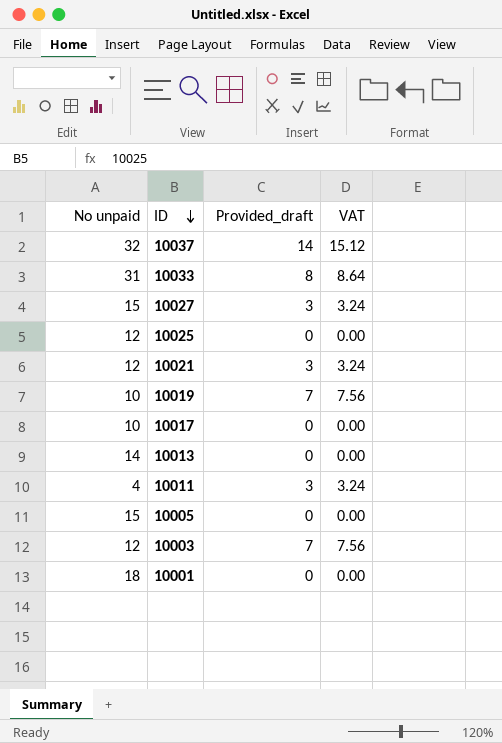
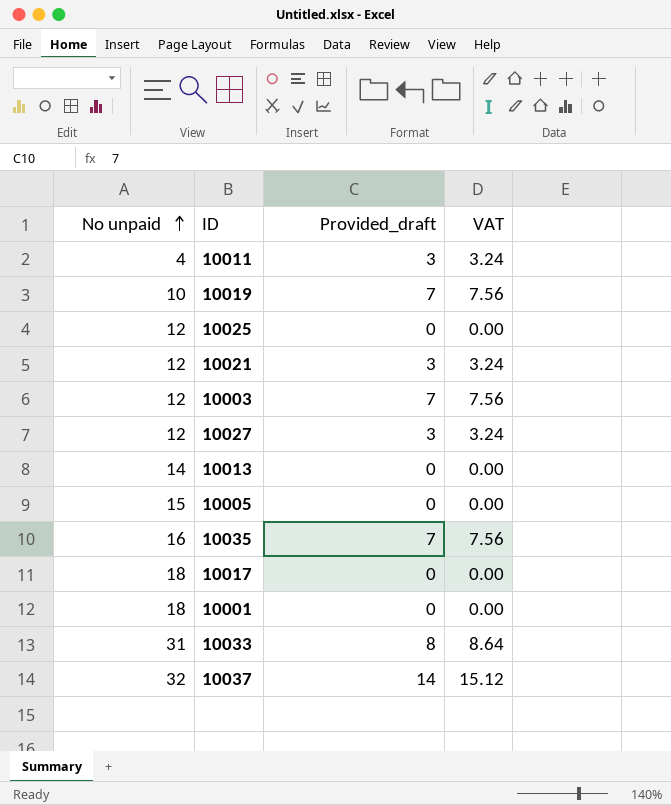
row order: ID descending -> No unpaid ascending
10027 | No unpaid: 15 -> 12
row 10035: none -> 16 | 7 | 7.56
10017 | No unpaid: 10 -> 18

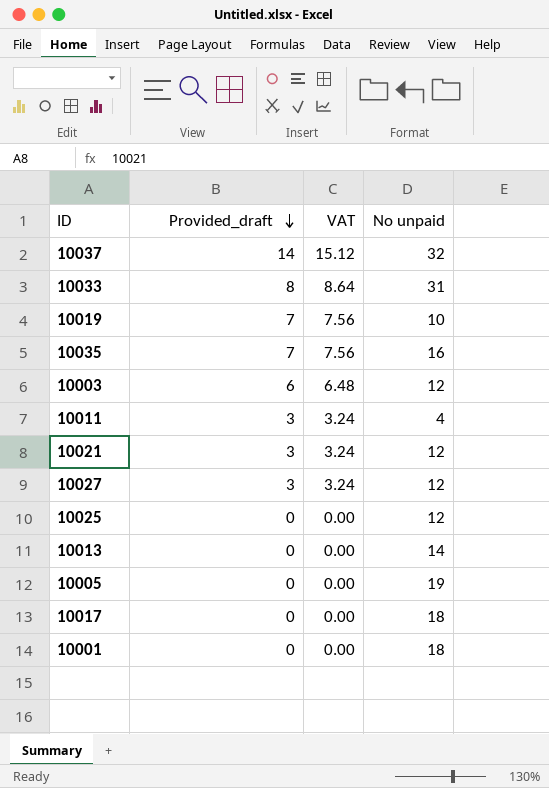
row order: No unpaid ascending -> Provided_draft descending
column No unpaid | position: 1 -> 4
10003 | Provided_draft: 7 -> 6
10003 | VAT: 7.56 -> 6.48
10005 | No unpaid: 15 -> 19

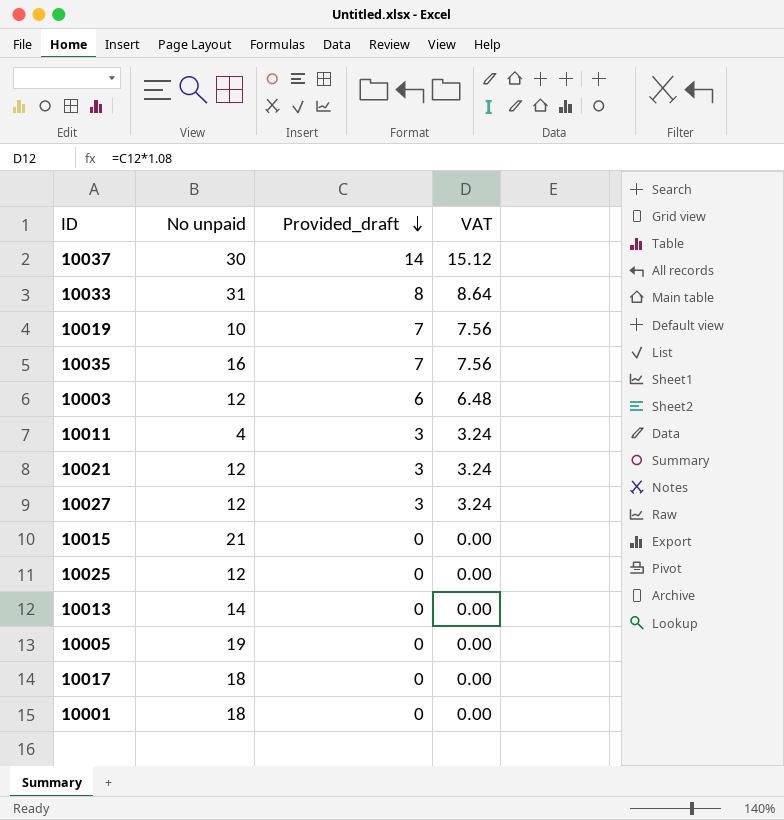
column No unpaid | position: 4 -> 2
10037 | No unpaid: 32 -> 30
row 10015: none -> 21 | 0 | 0.00

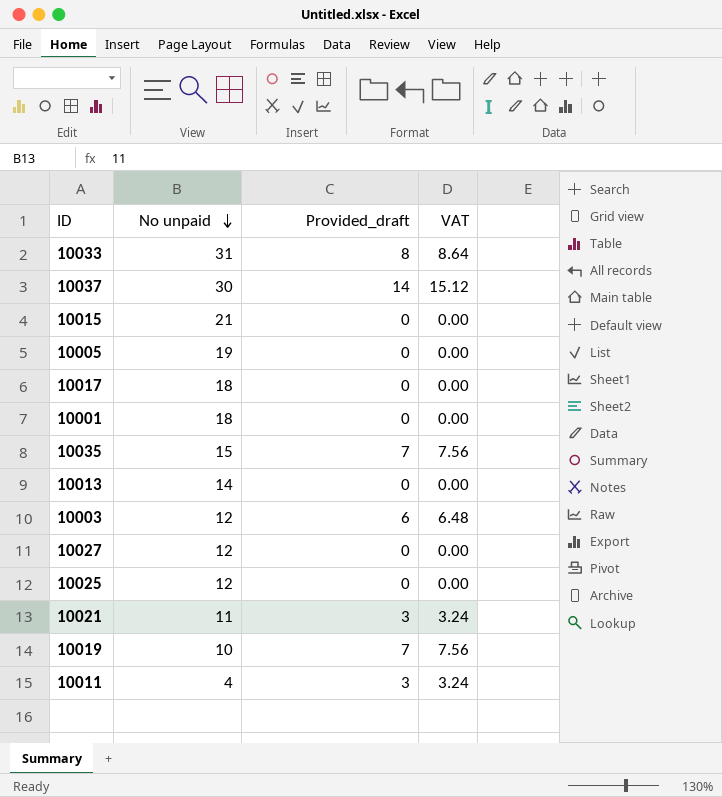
row order: Provided_draft descending -> No unpaid descending
10035 | No unpaid: 16 -> 15
10027 | Provided_draft: 3 -> 0
10027 | VAT: 3.24 -> 0.00
10021 | No unpaid: 12 -> 11

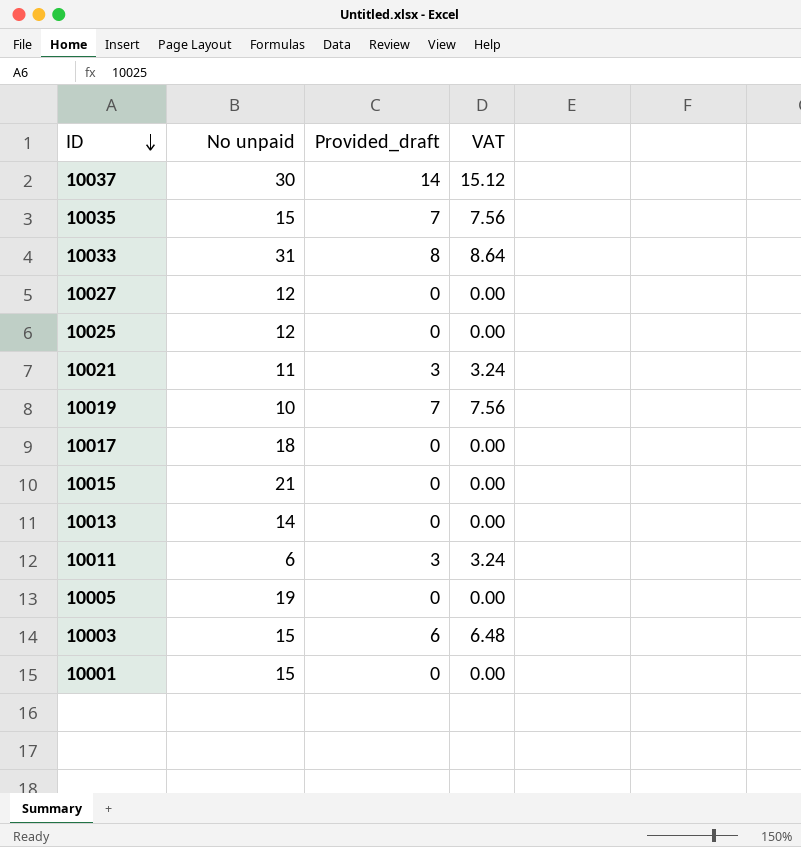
row order: No unpaid descending -> ID descending
10011 | No unpaid: 4 -> 6
10003 | No unpaid: 12 -> 15
10001 | No unpaid: 18 -> 15

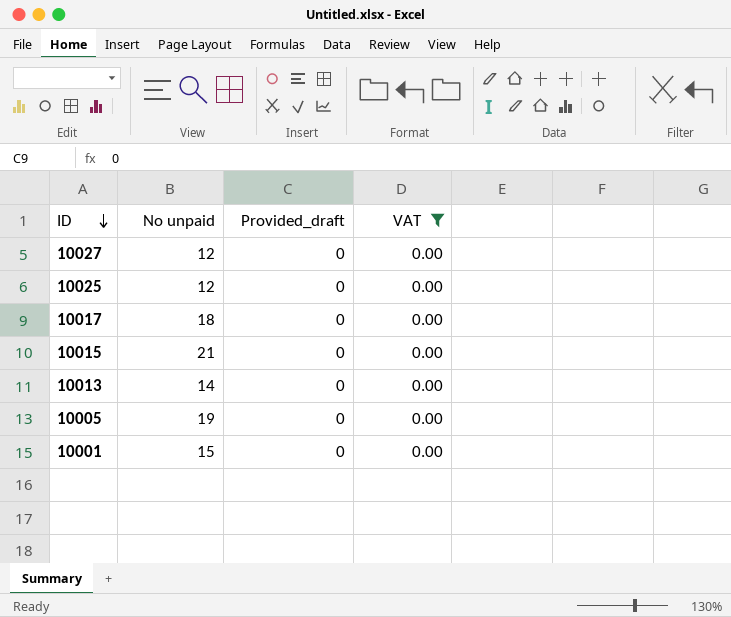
filter: none -> VAT = 0.00

